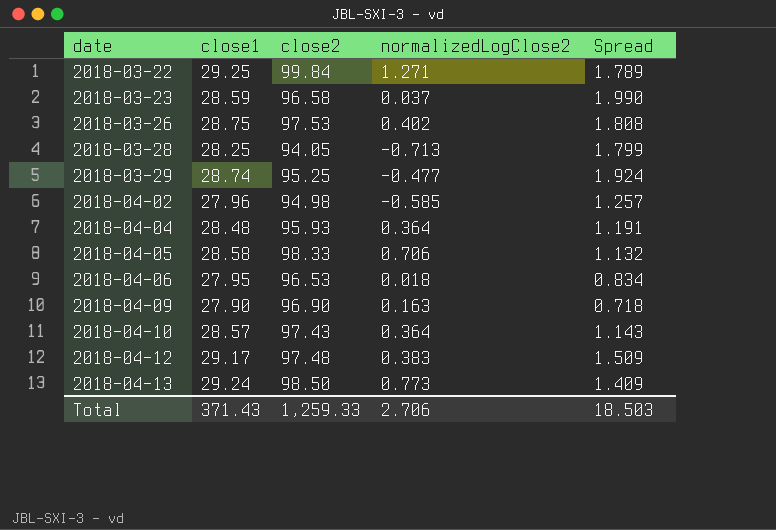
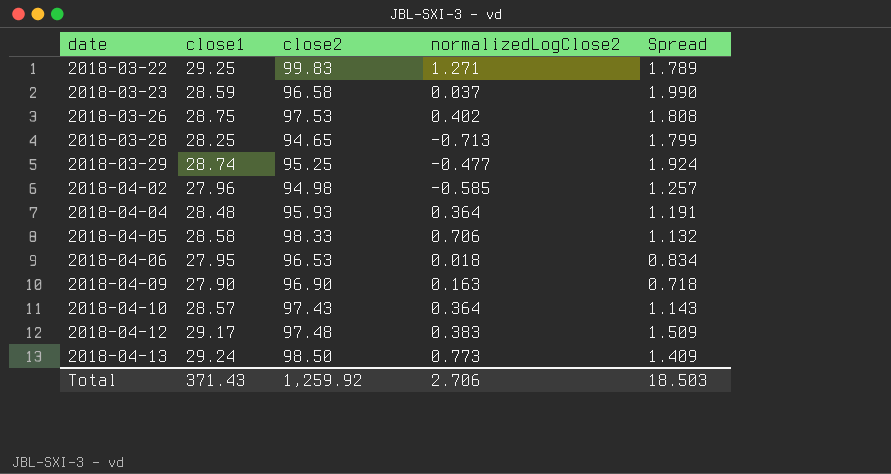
2018-03-22 | close2: 99.84 -> 99.83
2018-03-28 | close2: 94.05 -> 94.65
Total | close2: 1,259.33 -> 1,259.92

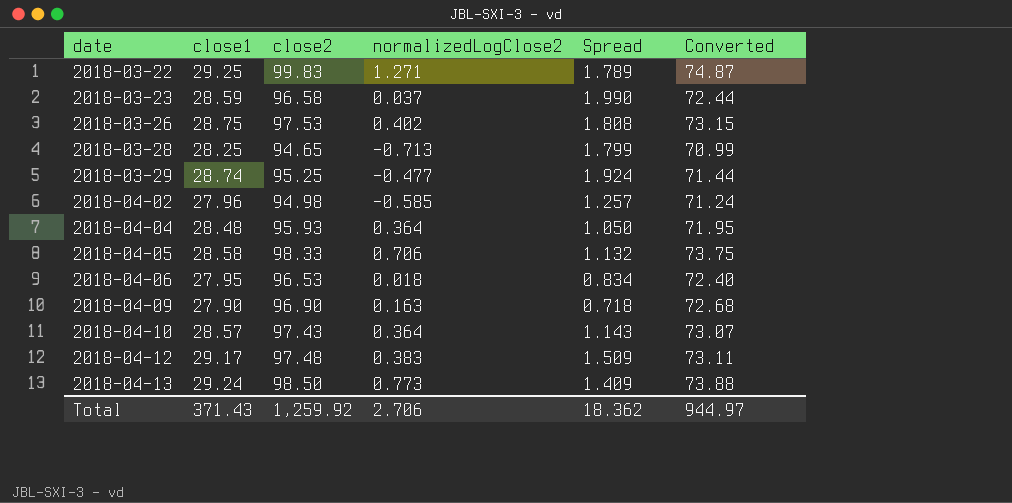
column Converted | formula: none -> [close2] * 0.75
2018-04-04 | Spread: 1.191 -> 1.050
Total | Spread: 18.503 -> 18.362

